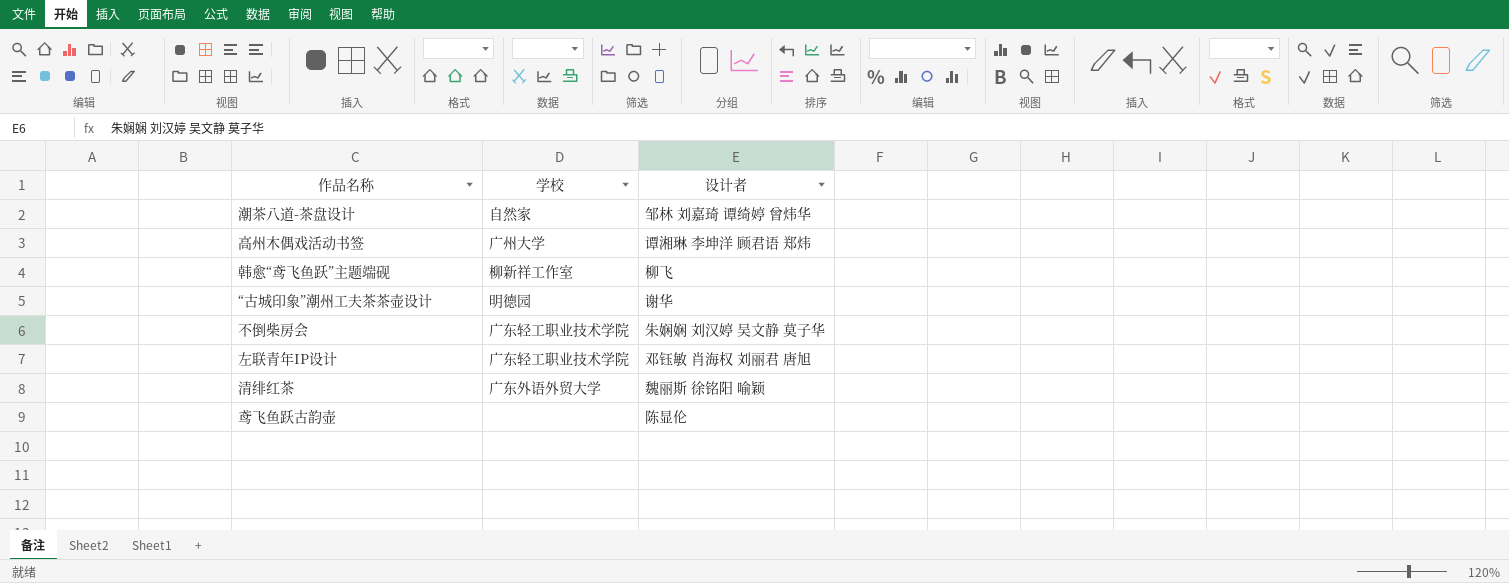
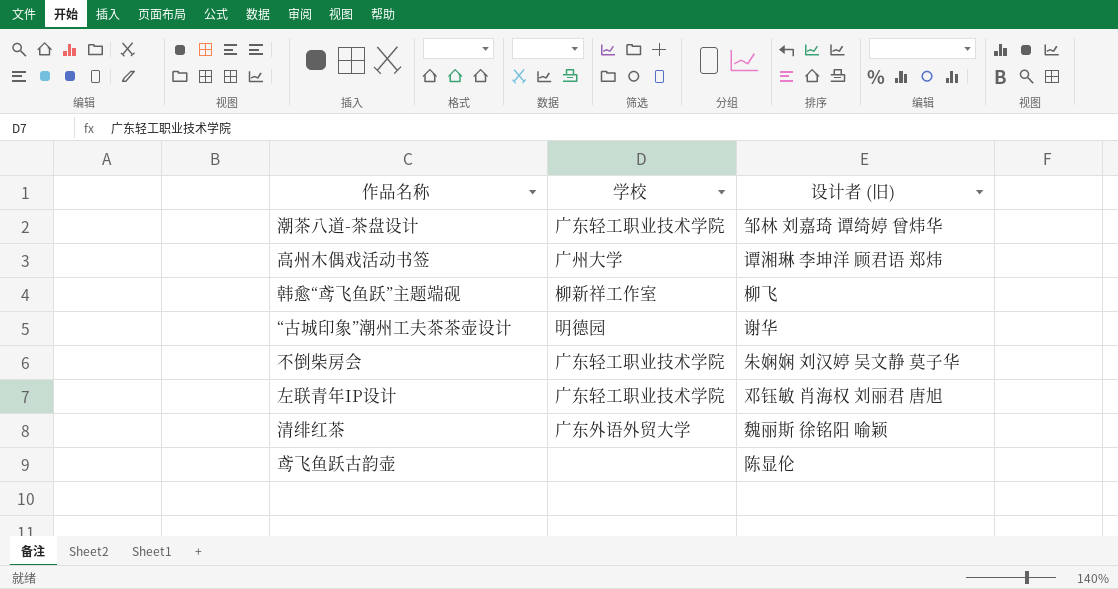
column name: 设计者 -> 设计者 (旧)
潮茶八道-茶盘设计 | 学校: 自然家 -> 广东轻工职业技术学院

